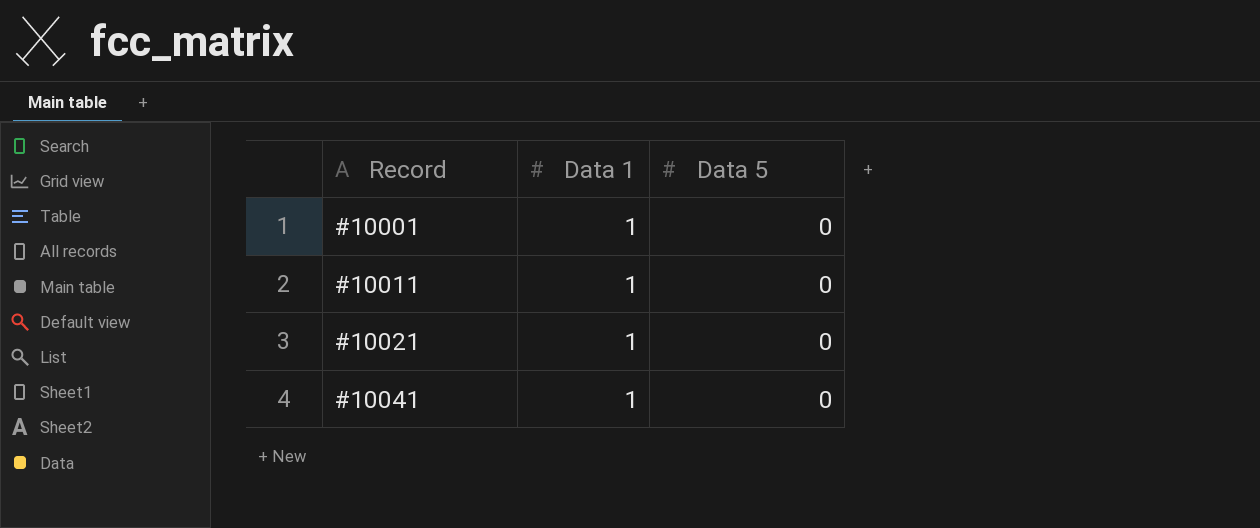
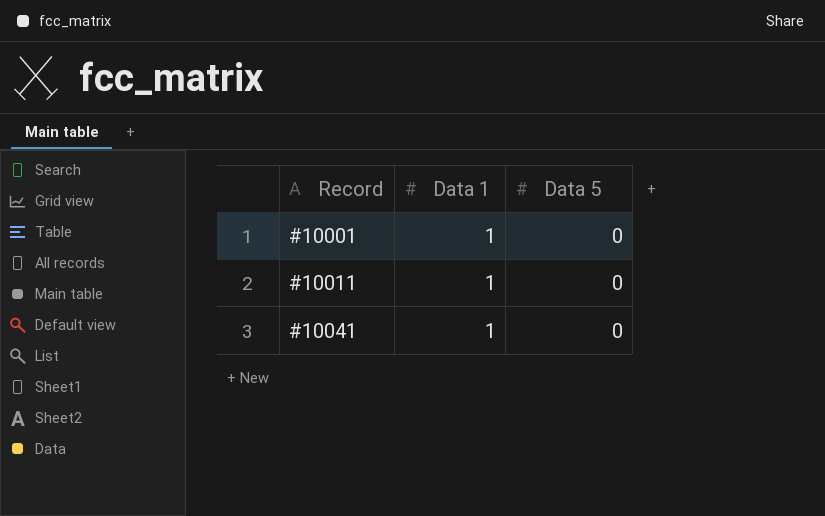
row #10021: 1 | 0 -> none

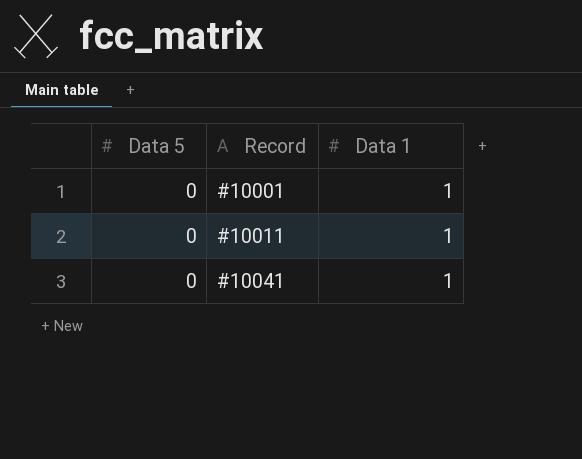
column Data 5 | position: 3 -> 1

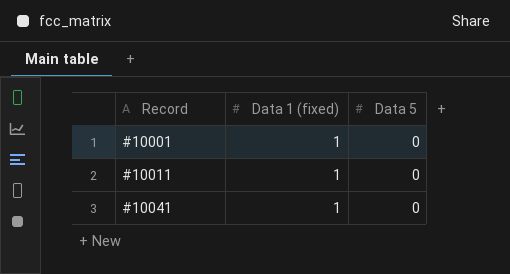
column name: Data 1 -> Data 1 (fixed)
column Data 5 | position: 1 -> 3

